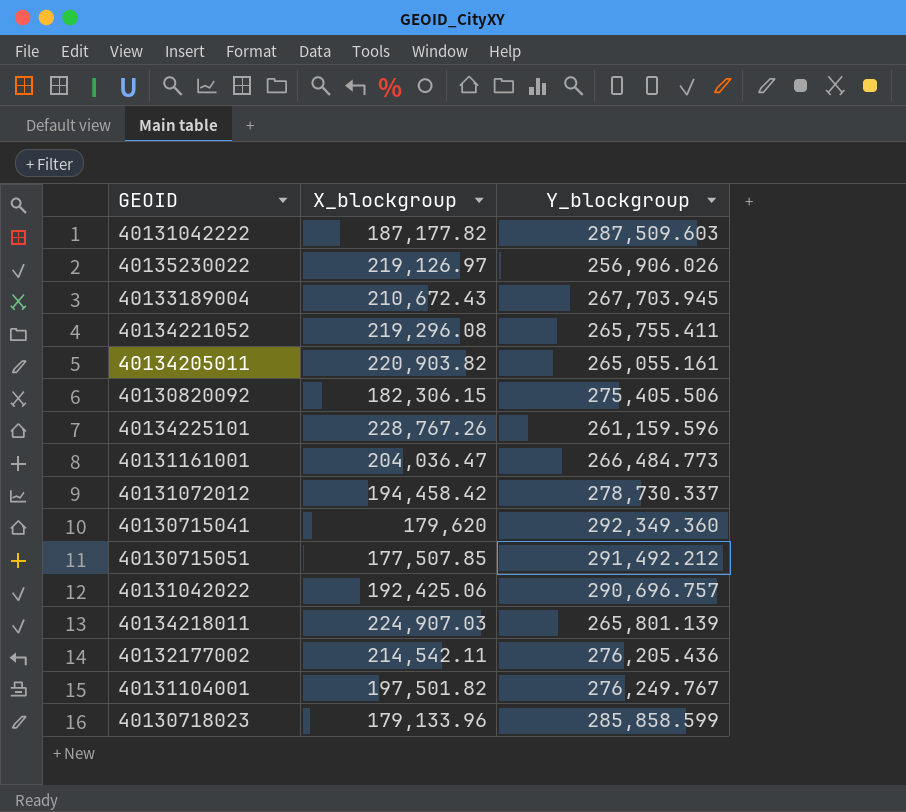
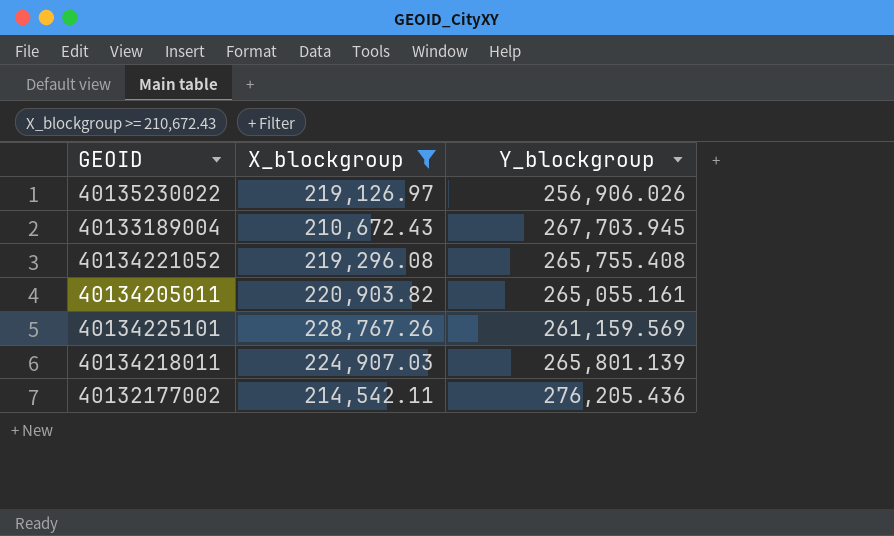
filter: none -> X_blockgroup >= 210,672.43
40134221052 | Y_blockgroup: 265,755.411 -> 265,755.408
40134225101 | Y_blockgroup: 261,159.596 -> 261,159.569

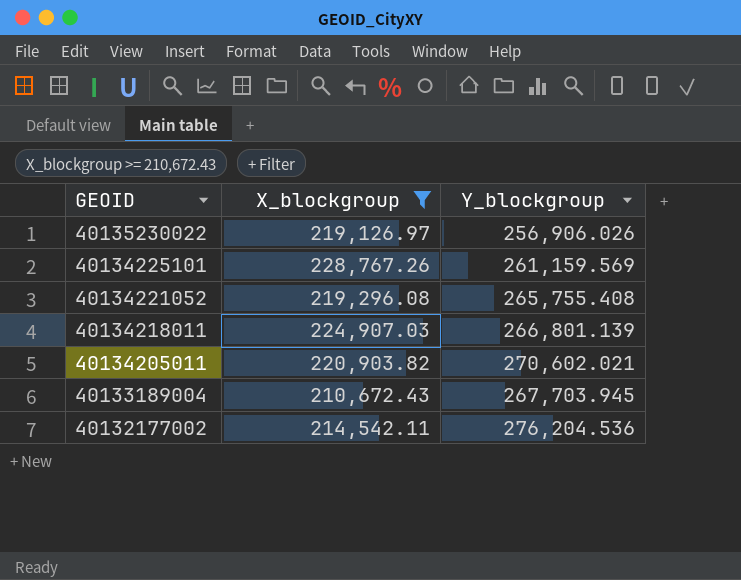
row order: none -> GEOID descending
40134218011 | Y_blockgroup: 265,801.139 -> 266,801.139
40134205011 | Y_blockgroup: 265,055.161 -> 270,602.021
40132177002 | Y_blockgroup: 276,205.436 -> 276,204.536

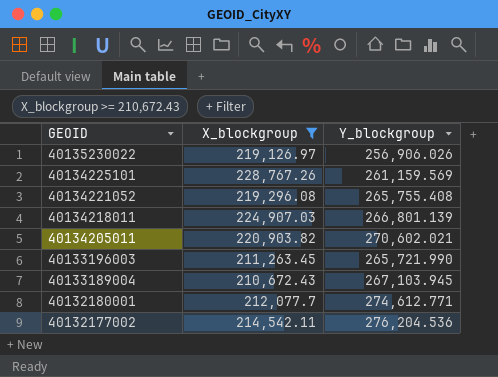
row 40133196003: none -> 211,263.45 | 265,721.990
40133189004 | Y_blockgroup: 267,703.945 -> 267,103.945
row 40132180001: none -> 212,077.7 | 274,612.771

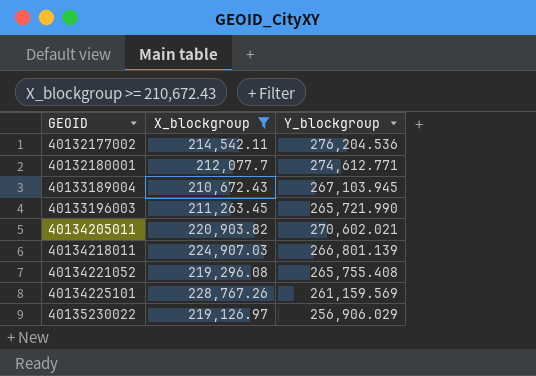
row order: GEOID descending -> GEOID ascending
40135230022 | Y_blockgroup: 256,906.026 -> 256,906.029

